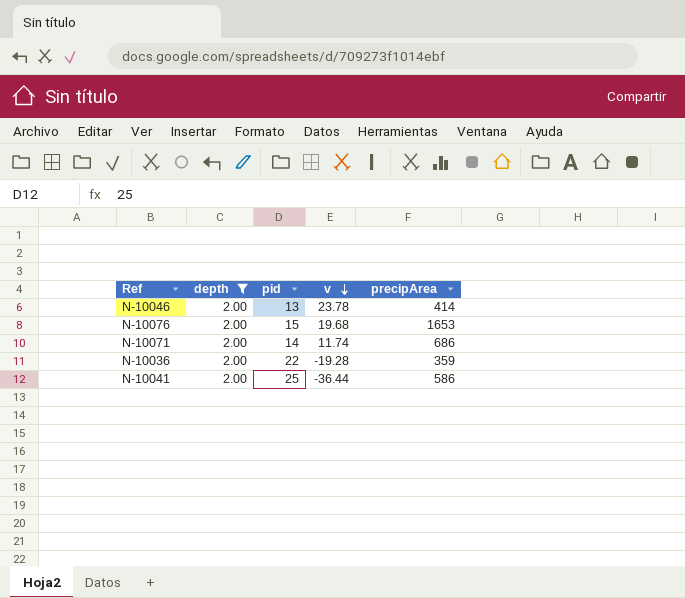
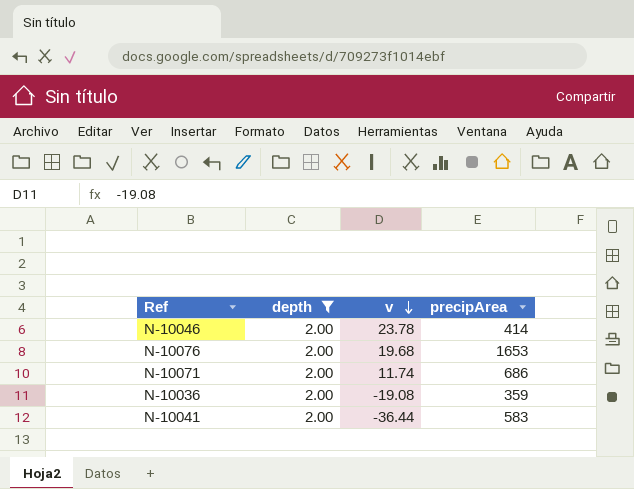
column pid | position: 3 -> none
N-10036 | v: -19.28 -> -19.08
N-10041 | precipArea: 586 -> 583

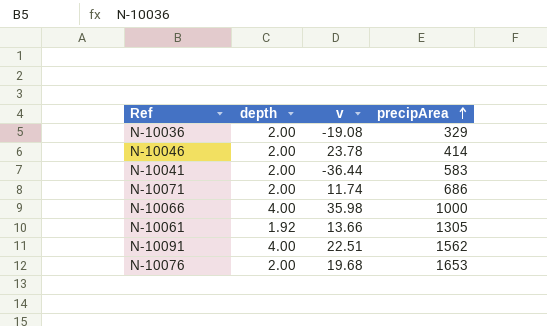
filter: depth = 2.00 -> none
row order: v descending -> precipArea ascending
N-10036 | precipArea: 359 -> 329

